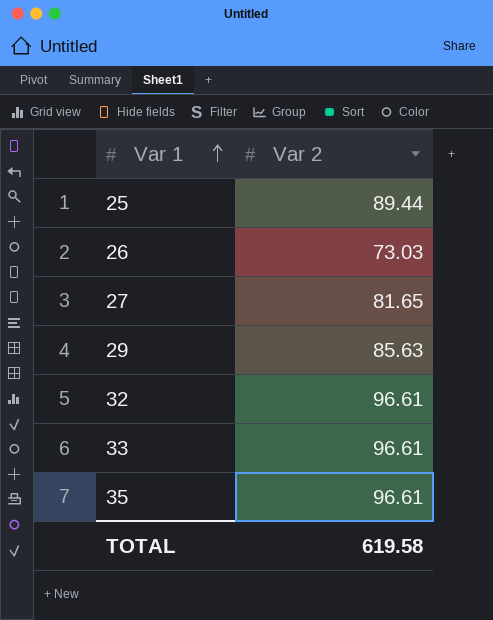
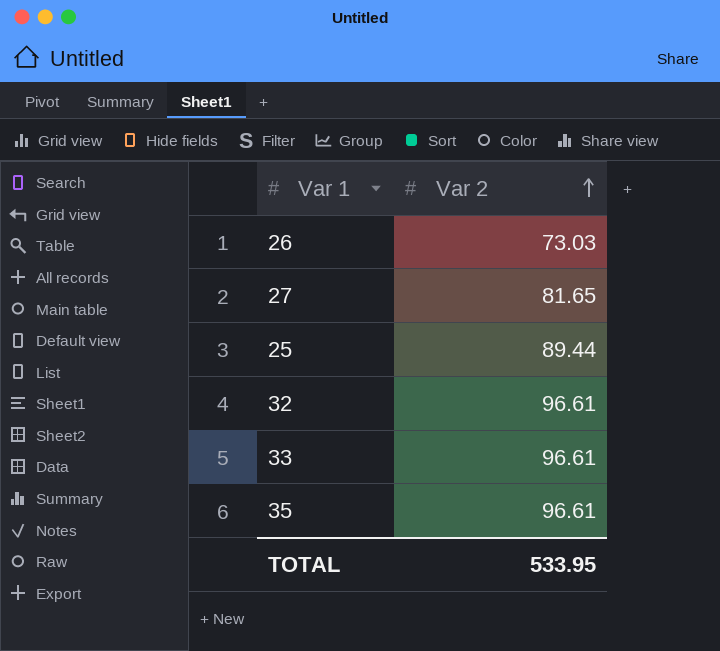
row order: Var 1 ascending -> Var 2 ascending
row 29: 85.63 -> none
TOTAL | Var 2: 619.58 -> 533.95

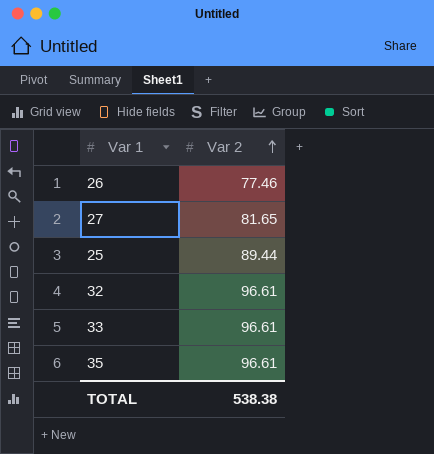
26 | Var 2: 73.03 -> 77.46
TOTAL | Var 2: 533.95 -> 538.38

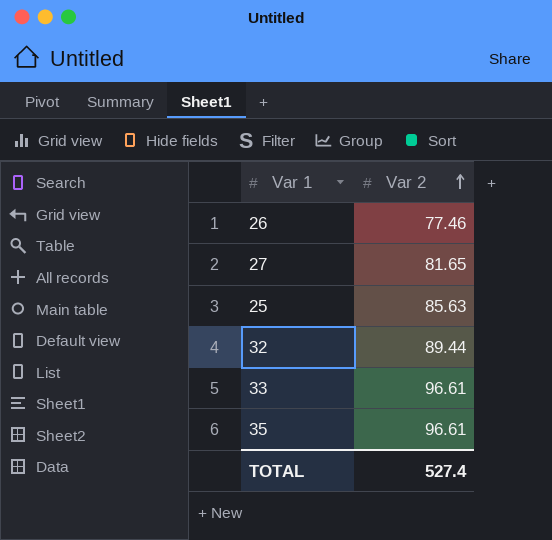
25 | Var 2: 89.44 -> 85.63
32 | Var 2: 96.61 -> 89.44
TOTAL | Var 2: 538.38 -> 527.4

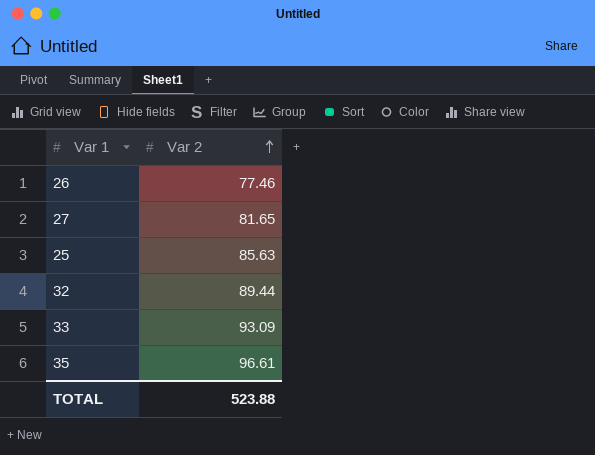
33 | Var 2: 96.61 -> 93.09
TOTAL | Var 2: 527.4 -> 523.88

